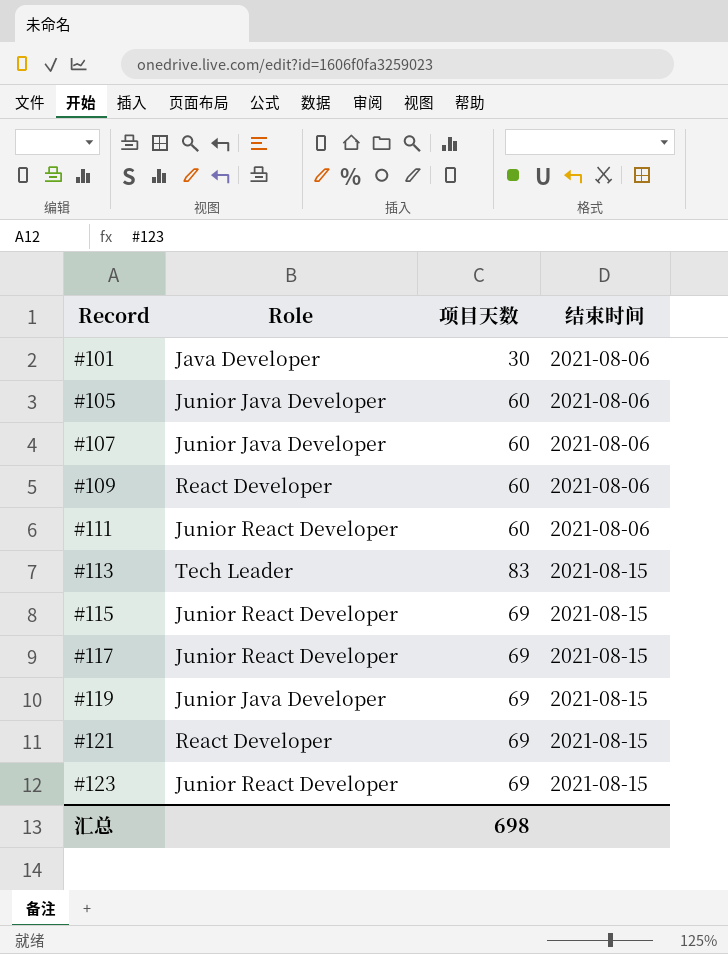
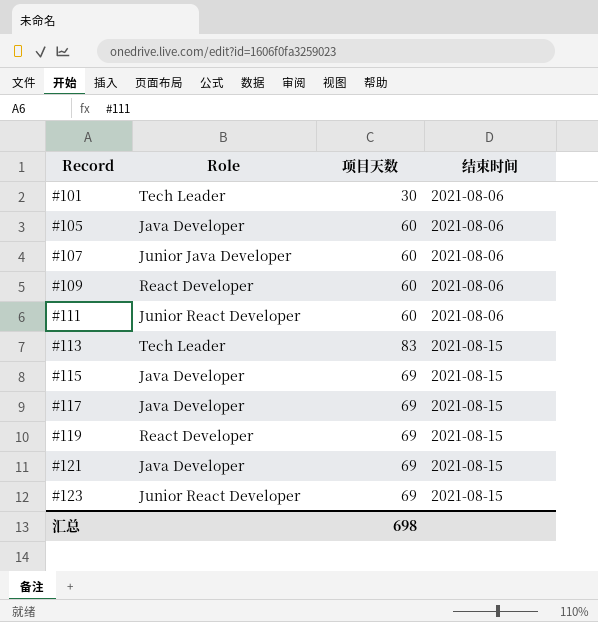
#101 | Role: Java Developer -> Tech Leader
#105 | Role: Junior Java Developer -> Java Developer
#115 | Role: Junior React Developer -> Java Developer
#117 | Role: Junior React Developer -> Java Developer
#119 | Role: Junior Java Developer -> React Developer
#121 | Role: React Developer -> Java Developer

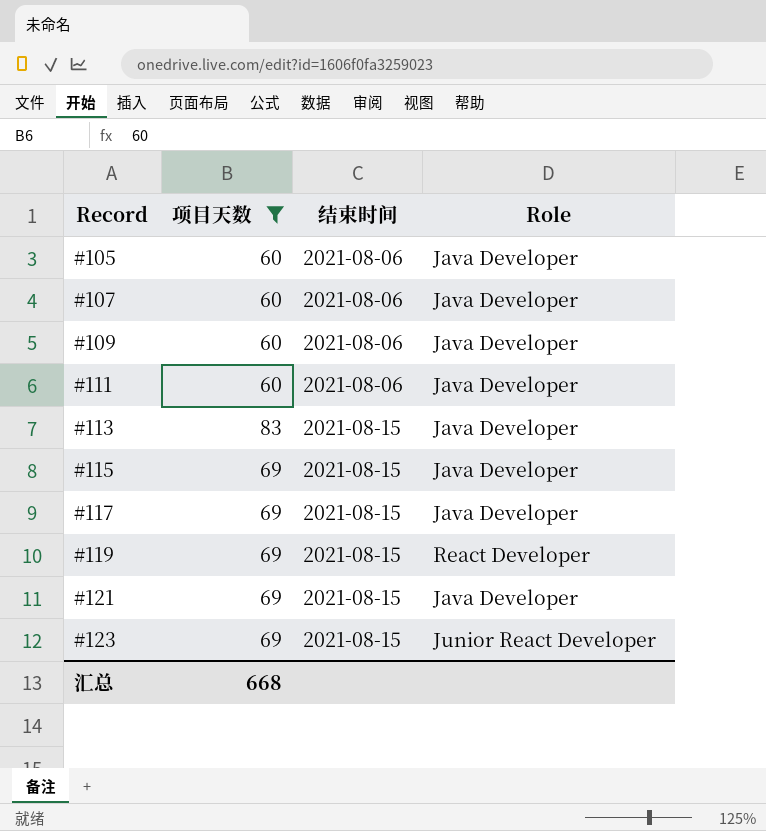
filter: none -> 项目天数 != 30
column Role | position: 2 -> 4
#107 | Role: Junior Java Developer -> Java Developer
#109 | Role: React Developer -> Java Developer
#111 | Role: Junior React Developer -> Java Developer
#113 | Role: Tech Leader -> Java Developer
汇总 | 项目天数: 698 -> 668

